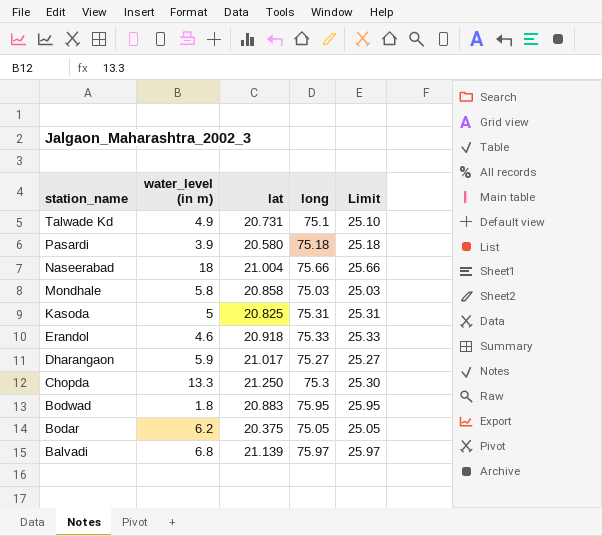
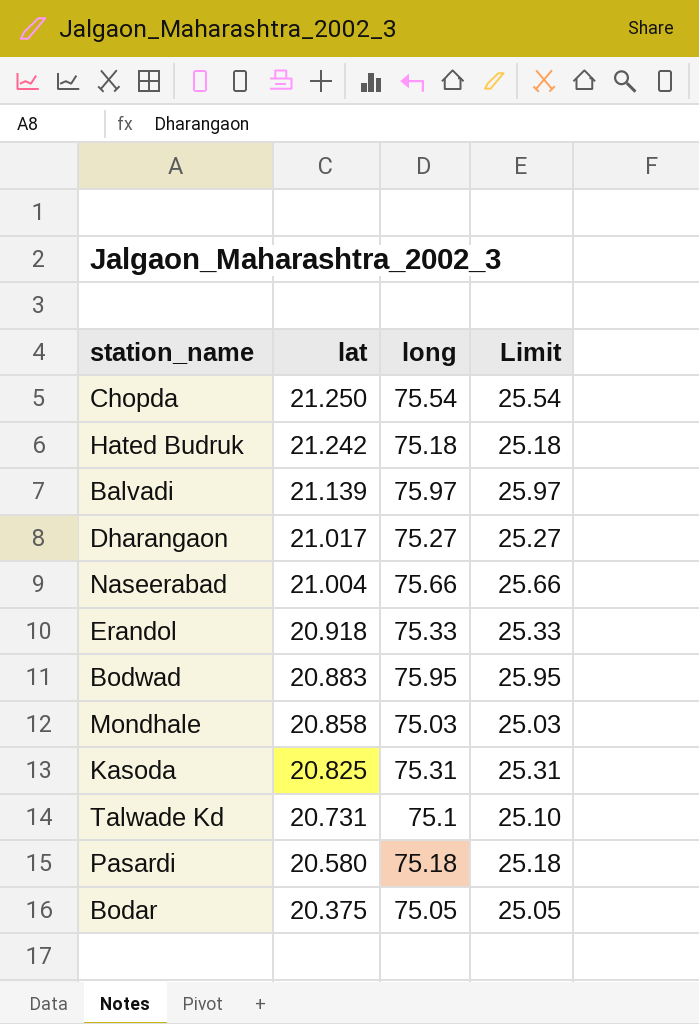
row order: station_name descending -> lat descending
column water_level (in m) | position: 2 -> none
Chopda | long: 75.3 -> 75.54
Chopda | Limit: 25.30 -> 25.54
row Hated Budruk: none -> 21.242 | 75.18 | 25.18

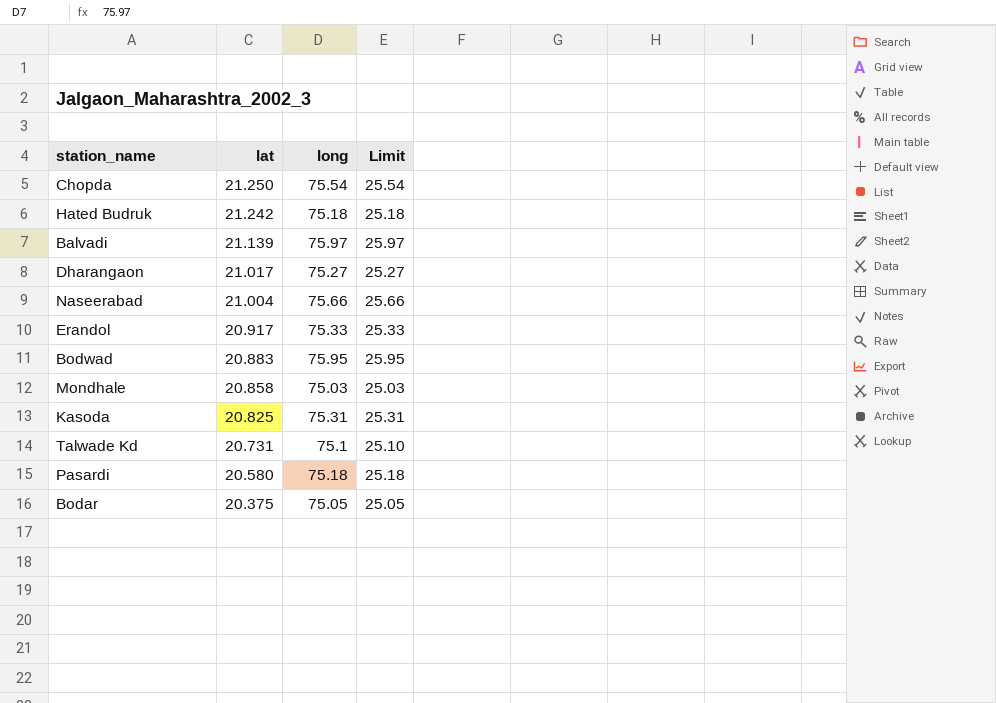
Erandol | lat: 20.918 -> 20.917

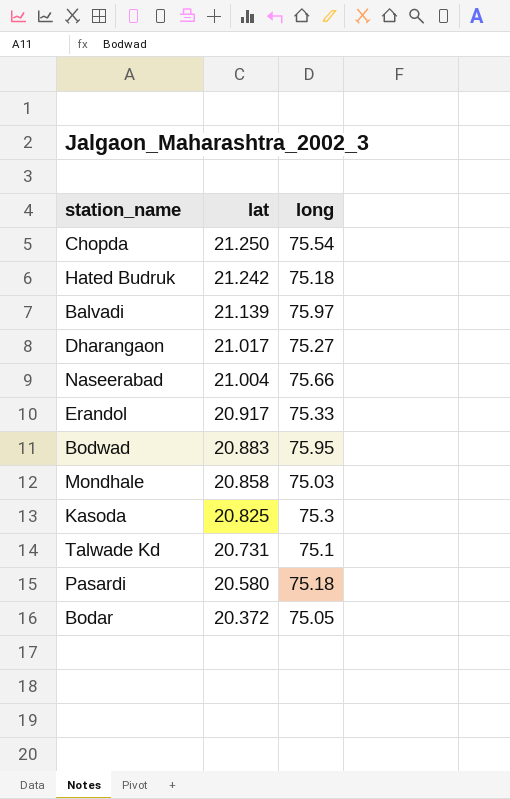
column Limit | formula: [long] - 50 -> none
Kasoda | long: 75.31 -> 75.3
Bodar | lat: 20.375 -> 20.372

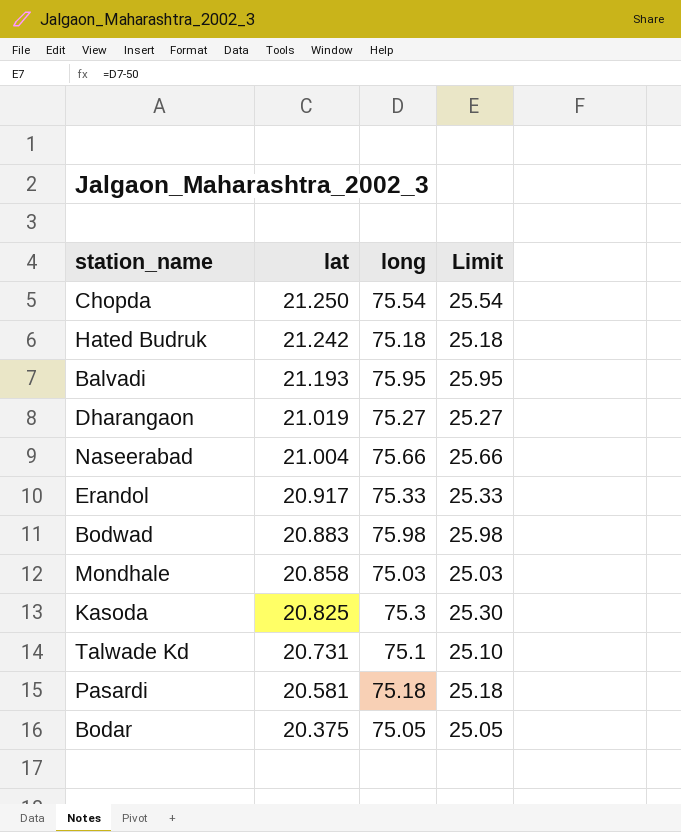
column Limit | formula: none -> [long] - 50
Balvadi | lat: 21.139 -> 21.193
Balvadi | long: 75.97 -> 75.95
Dharangaon | lat: 21.017 -> 21.019
Bodwad | long: 75.95 -> 75.98
Pasardi | lat: 20.580 -> 20.581
Bodar | lat: 20.372 -> 20.375

